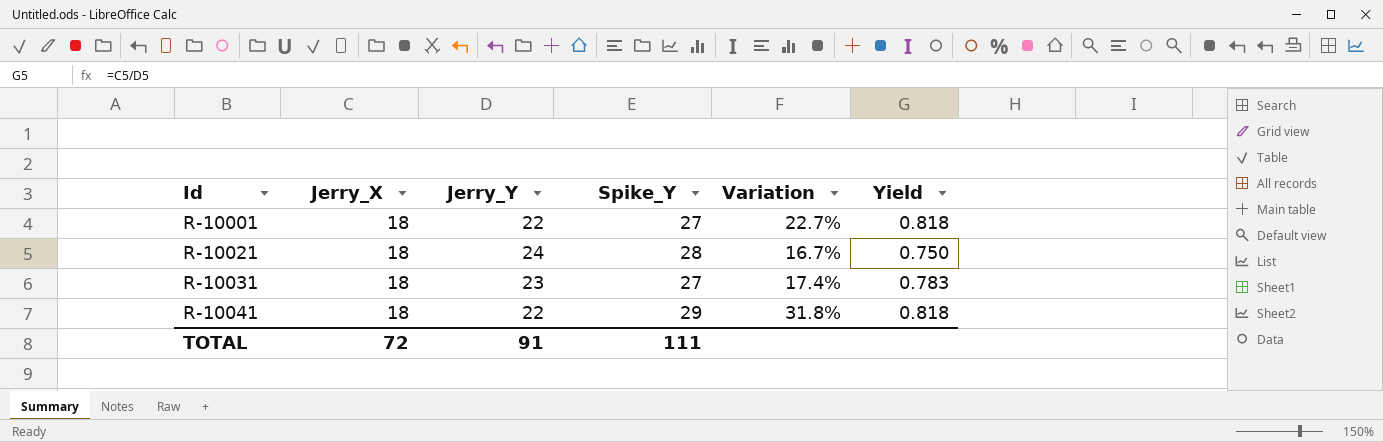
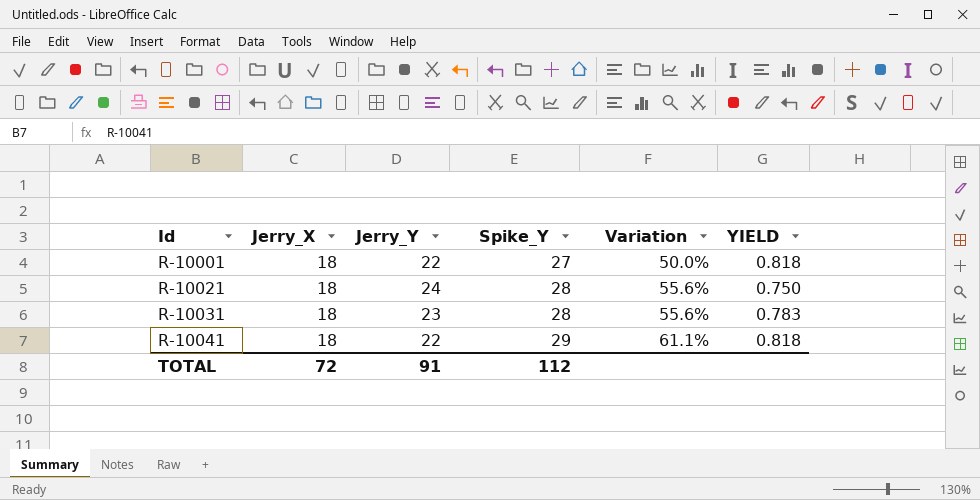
column Variation | formula: ([Spike_Y] - [Jerry_Y]) / [Jerry_Y] -> ([Spike_Y] - [Jerry_X]) / [Jerry_X]
column name: Yield -> YIELD
R-10031 | Spike_Y: 27 -> 28
TOTAL | Spike_Y: 111 -> 112

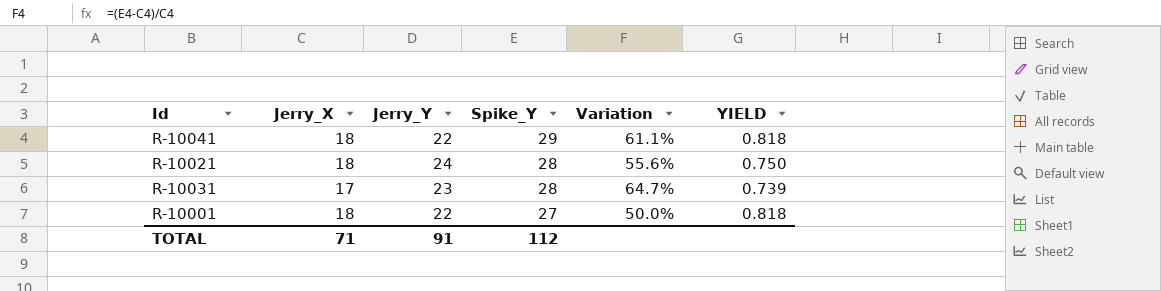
row order: Id ascending -> Spike_Y descending
R-10031 | Jerry_X: 18 -> 17
R-10031 | Variation: 55.6% -> 64.7%
R-10031 | YIELD: 0.783 -> 0.739
TOTAL | Jerry_X: 72 -> 71

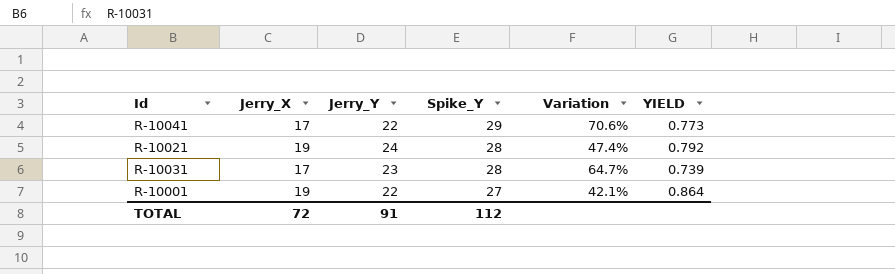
R-10041 | Jerry_X: 18 -> 17
R-10041 | Variation: 61.1% -> 70.6%
R-10041 | YIELD: 0.818 -> 0.773
R-10021 | Jerry_X: 18 -> 19
R-10021 | Variation: 55.6% -> 47.4%
R-10021 | YIELD: 0.750 -> 0.792
R-10001 | Jerry_X: 18 -> 19
R-10001 | Variation: 50.0% -> 42.1%
R-10001 | YIELD: 0.818 -> 0.864
TOTAL | Jerry_X: 71 -> 72

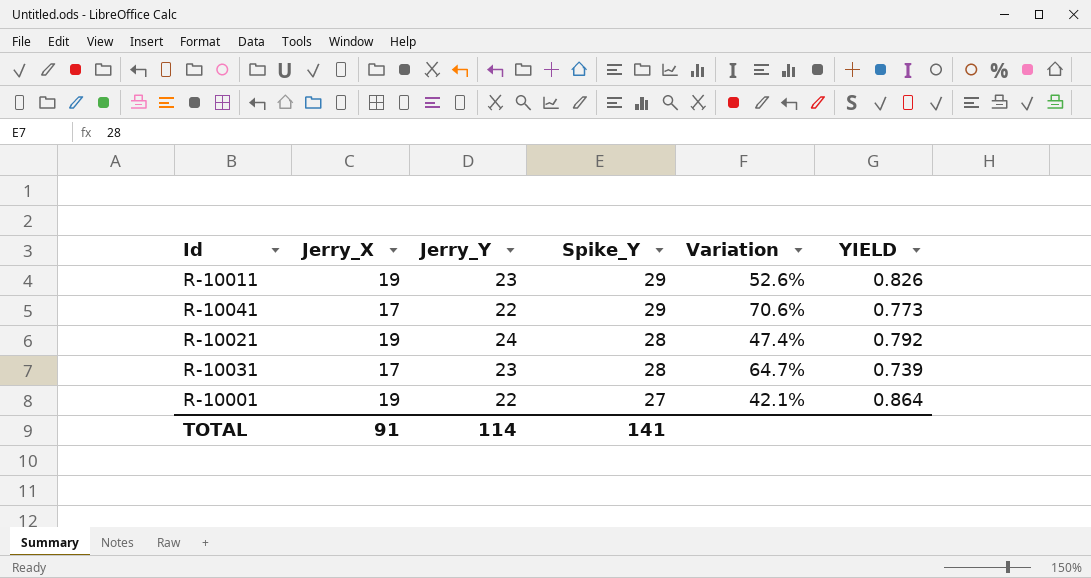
row R-10011: none -> 19 | 23 | 29 | 52.6% | 0.826
TOTAL | Jerry_X: 72 -> 91
TOTAL | Jerry_Y: 91 -> 114
TOTAL | Spike_Y: 112 -> 141

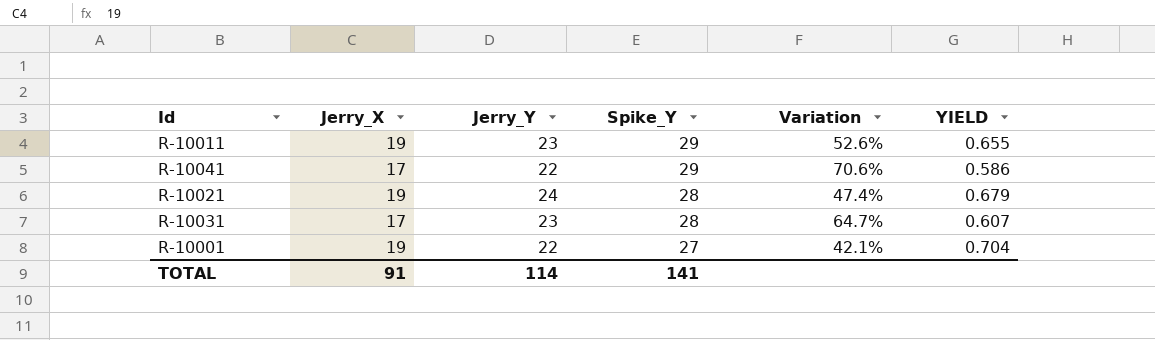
column YIELD | formula: [Jerry_X] / [Jerry_Y] -> [Jerry_X] / [Spike_Y]

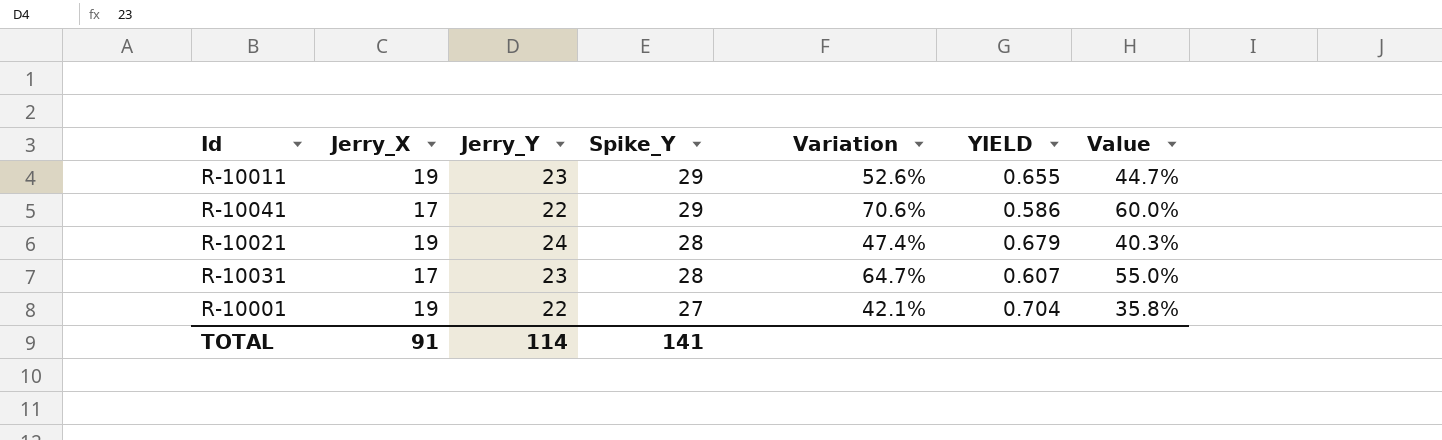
column Value | formula: none -> [Variation] * 0.85

